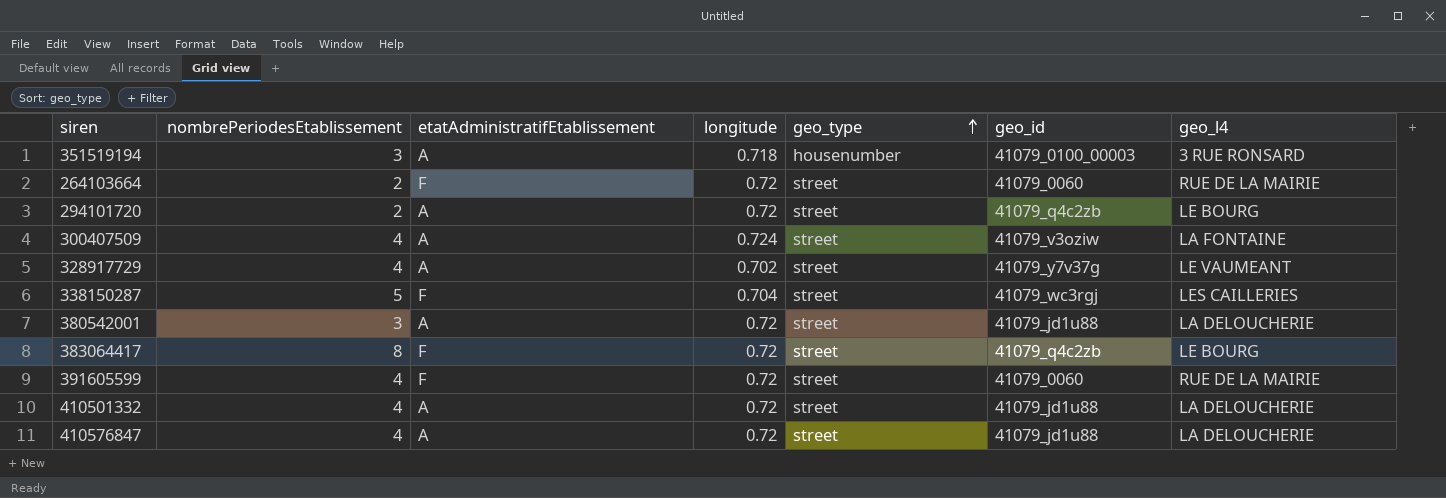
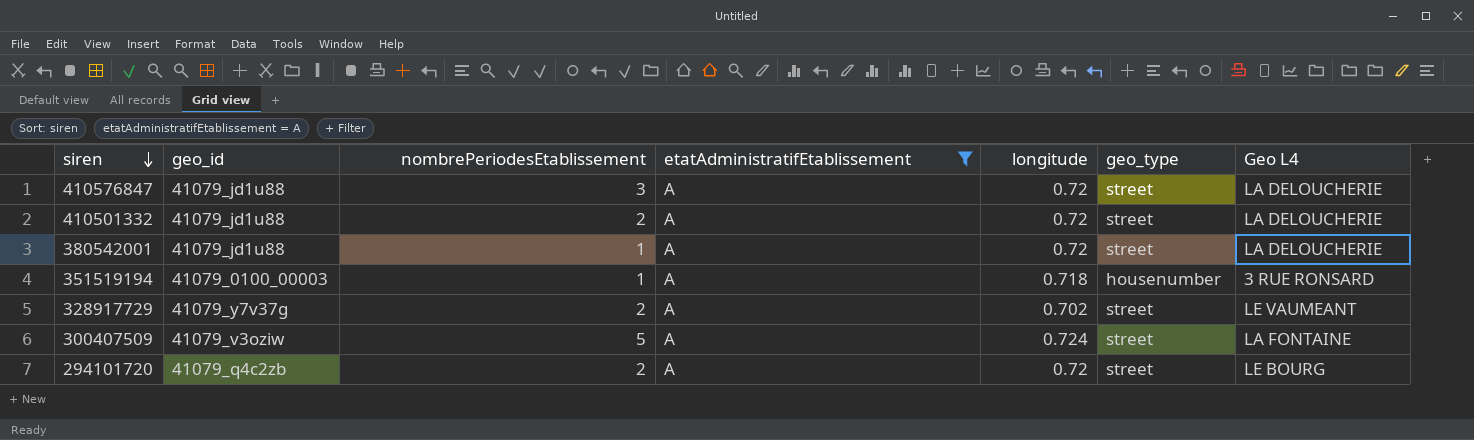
filter: none -> etatAdministratifEtablissement = A
row order: geo_type ascending -> siren descending
column geo_id | position: 6 -> 2
column name: geo_l4 -> Geo L4
410576847 | nombrePeriodesEtablissement: 4 -> 3
410501332 | nombrePeriodesEtablissement: 4 -> 2
380542001 | nombrePeriodesEtablissement: 3 -> 1
351519194 | nombrePeriodesEtablissement: 3 -> 1
328917729 | nombrePeriodesEtablissement: 4 -> 2
300407509 | nombrePeriodesEtablissement: 4 -> 5

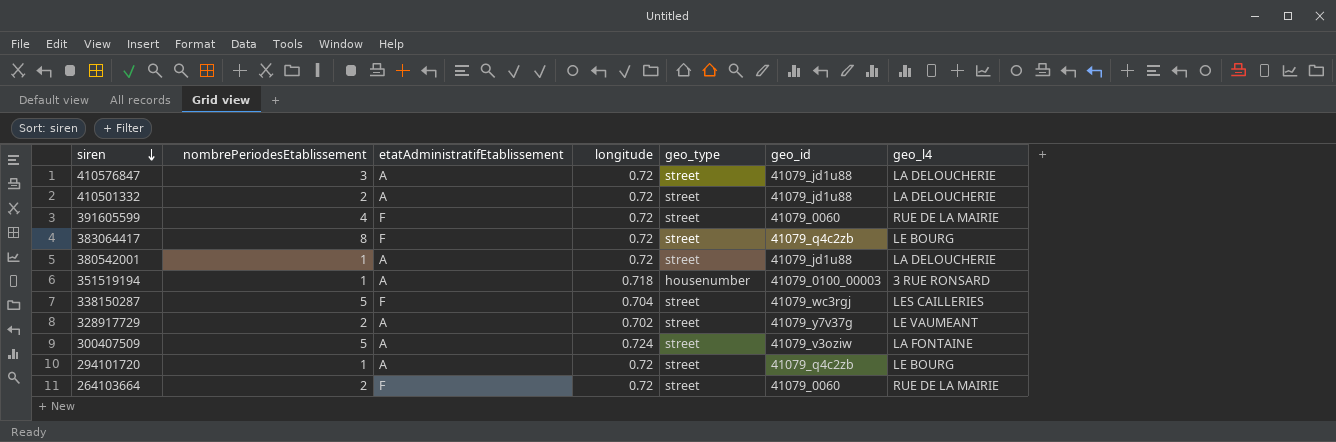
filter: etatAdministratifEtablissement = A -> none
column geo_id | position: 2 -> 6
column name: Geo L4 -> geo_l4
294101720 | nombrePeriodesEtablissement: 2 -> 1

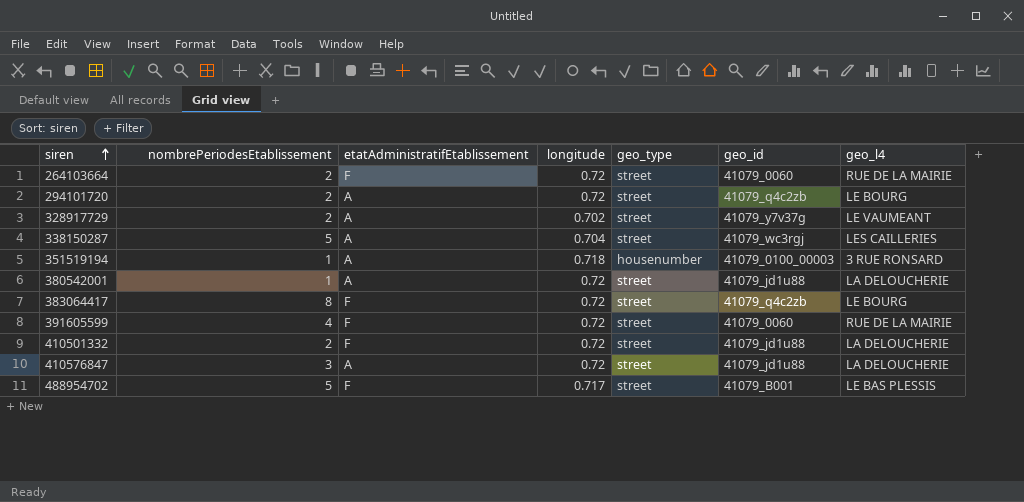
row order: siren descending -> siren ascending
row 300407509: 5 | A | 0.724 | street | 41079_v3oziw | LA FONTAINE -> none
294101720 | nombrePeriodesEtablissement: 1 -> 2
338150287 | etatAdministratifEtablissement: F -> A
410501332 | etatAdministratifEtablissement: A -> F
row 488954702: none -> 5 | F | 0.717 | street | 41079_B001 | LE BAS PLESSIS

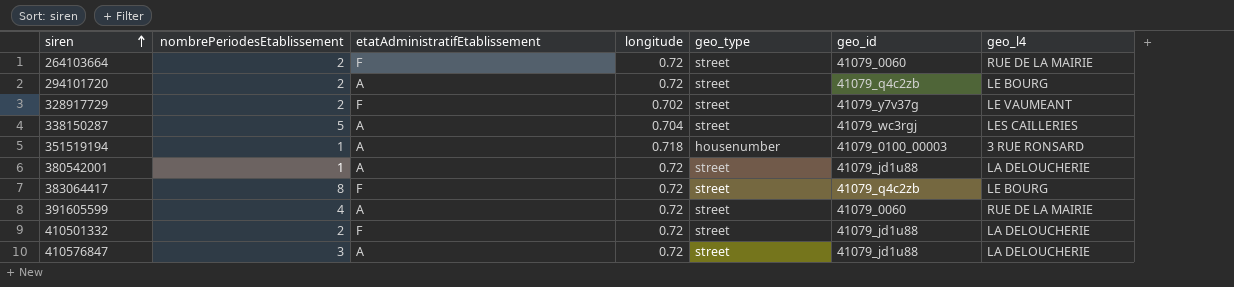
row 488954702: 5 | F | 0.717 | street | 41079_B001 | LE BAS PLESSIS -> none
328917729 | etatAdministratifEtablissement: A -> F
391605599 | etatAdministratifEtablissement: F -> A

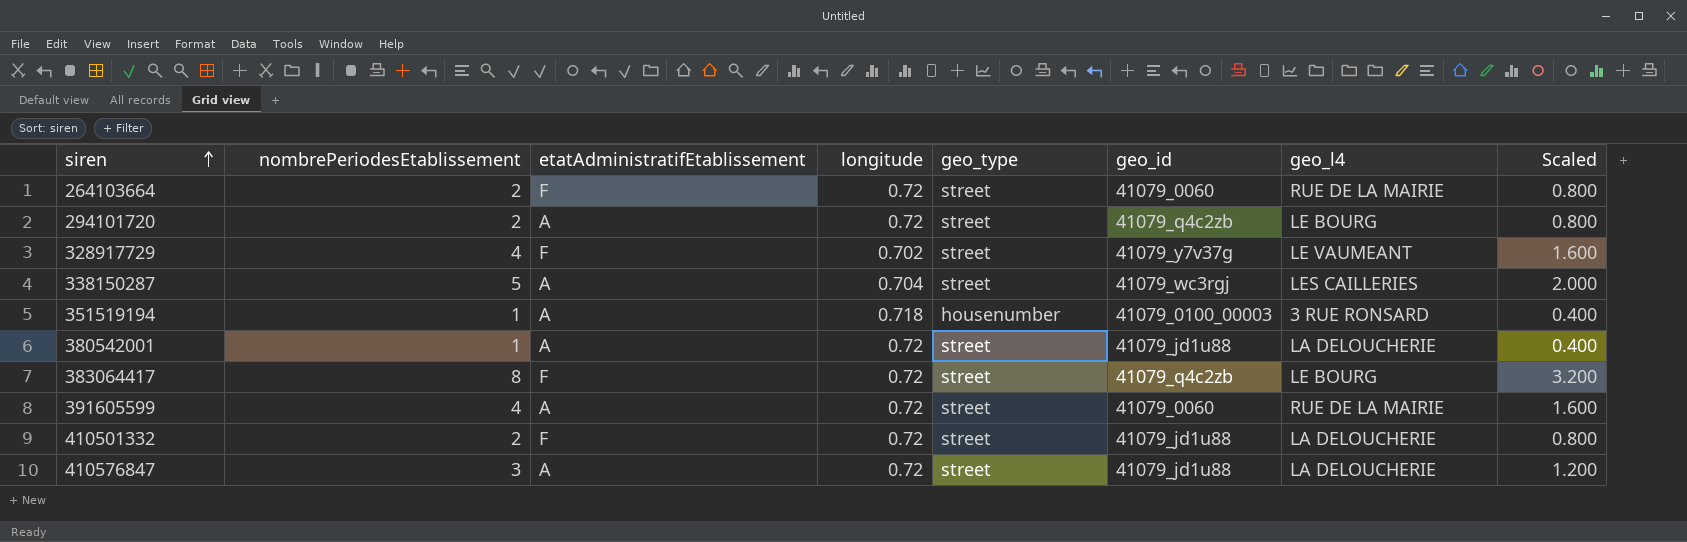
column Scaled | formula: none -> [nombrePeriodesEtablissement] * 0.4
328917729 | nombrePeriodesEtablissement: 2 -> 4

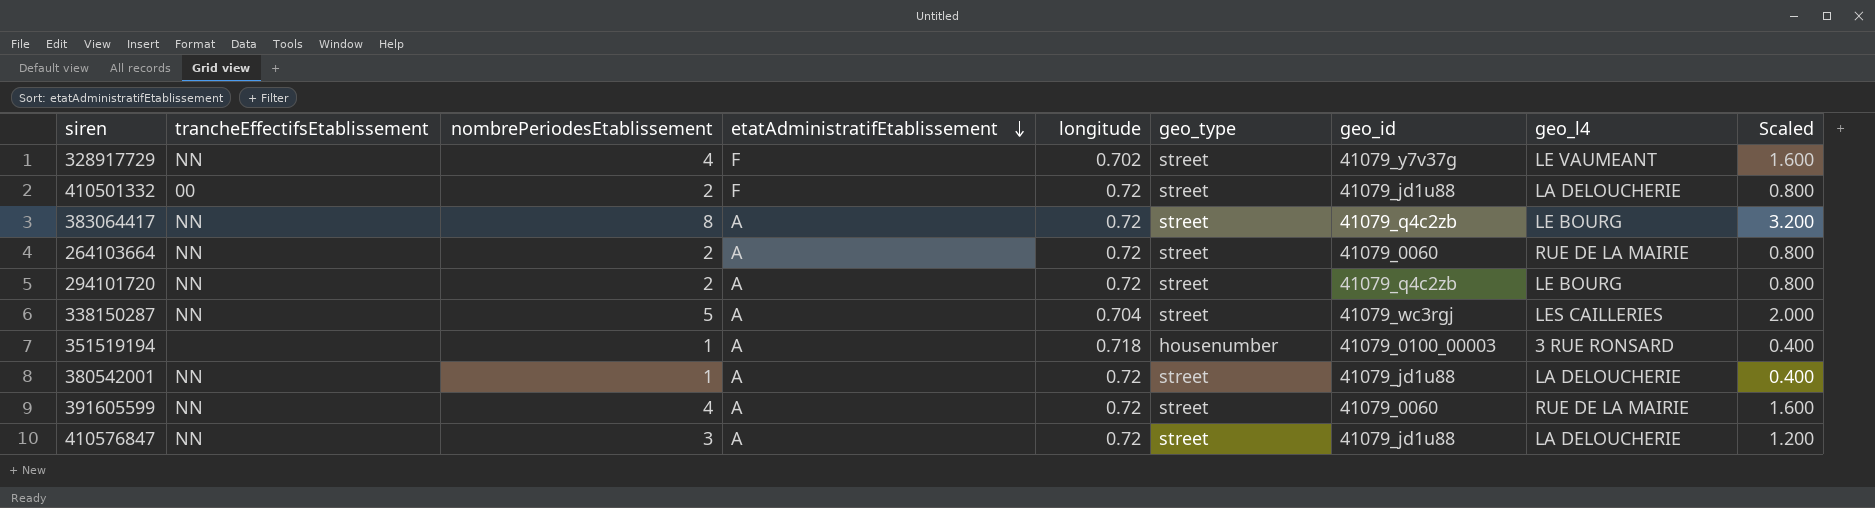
row order: siren ascending -> etatAdministratifEtablissement descending
column trancheEffectifsEtablissement | position: none -> 2
383064417 | etatAdministratifEtablissement: F -> A
264103664 | etatAdministratifEtablissement: F -> A

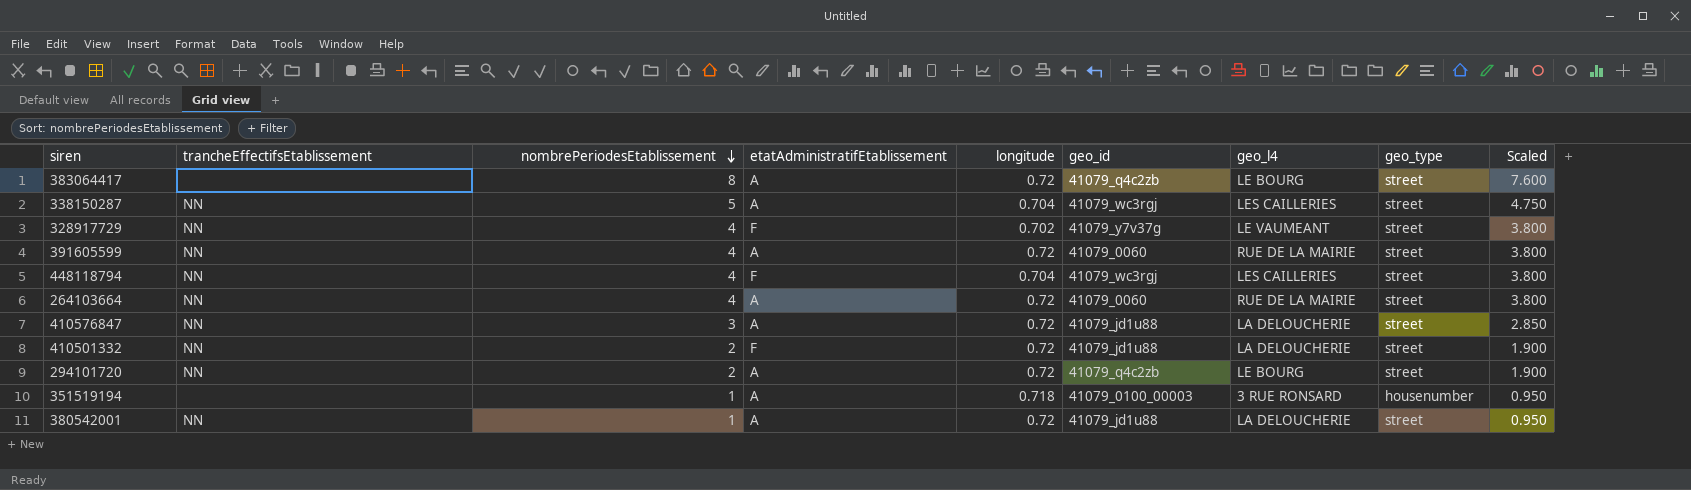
row order: etatAdministratifEtablissement descending -> nombrePeriodesEtablissement descending
column geo_type | position: 6 -> 8
column Scaled | formula: [nombrePeriodesEtablissement] * 0.4 -> [nombrePeriodesEtablissement] * 0.95
383064417 | trancheEffectifsEtablissement: NN -> none
row 448118794: none -> NN | 4 | F | 0.704 | 41079_wc3rgj | LES CAILLERIES | street | 3.800
264103664 | nombrePeriodesEtablissement: 2 -> 4
410501332 | trancheEffectifsEtablissement: 00 -> NN

